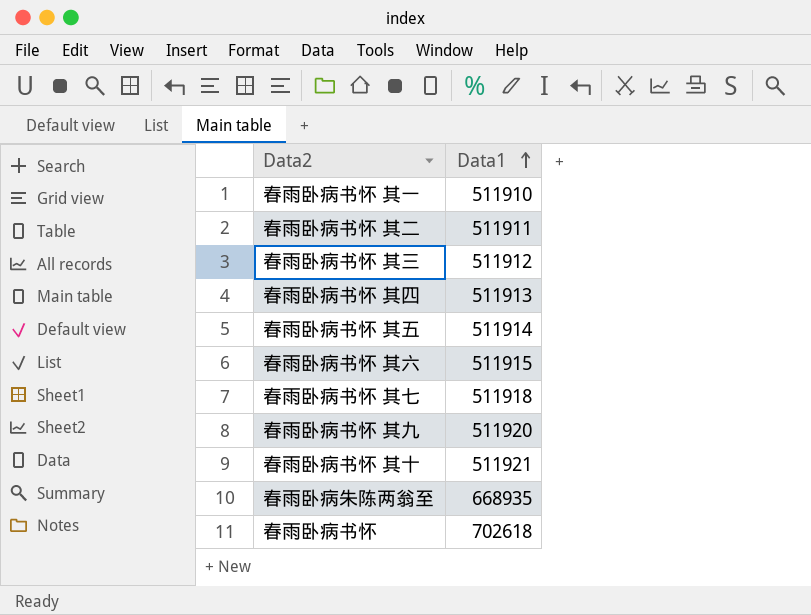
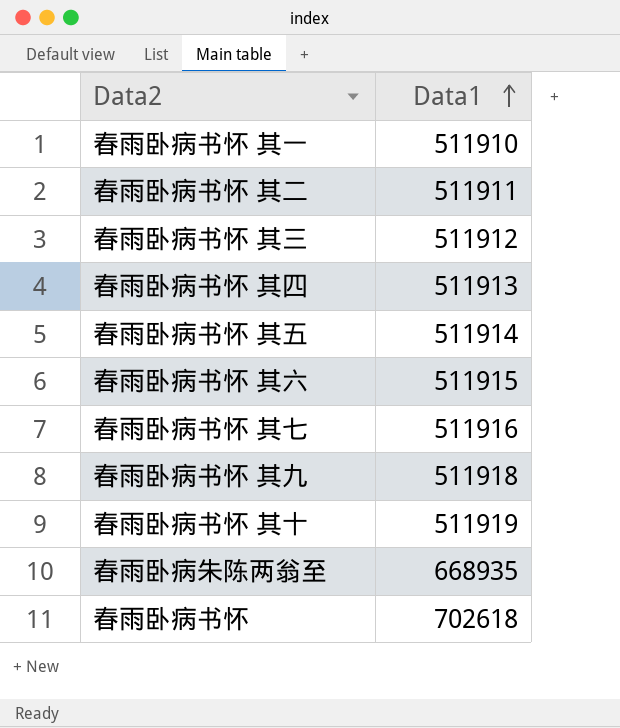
春雨卧病书怀 其七 | Data1: 511918 -> 511916
春雨卧病书怀 其九 | Data1: 511920 -> 511918
春雨卧病书怀 其十 | Data1: 511921 -> 511919

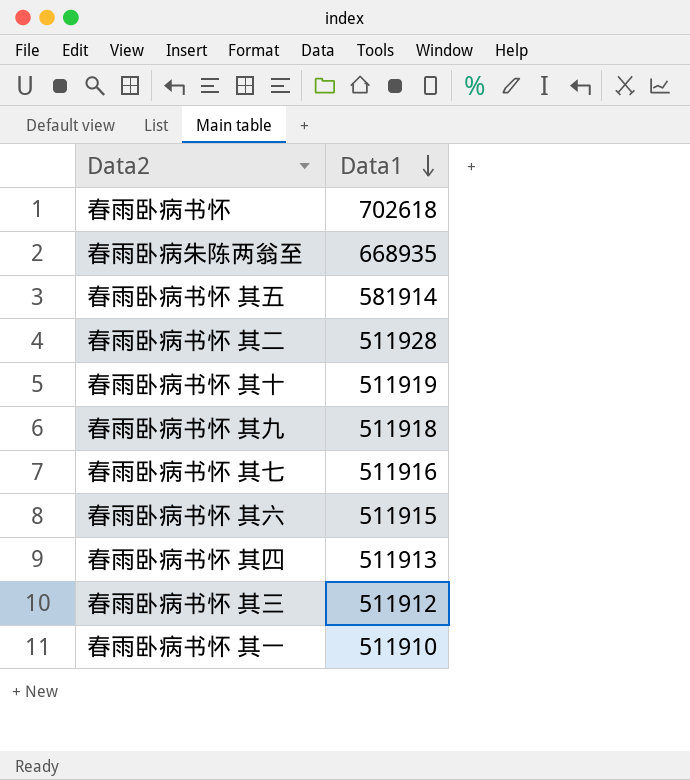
row order: Data1 ascending -> Data1 descending
春雨卧病书怀 其五 | Data1: 511914 -> 581914
春雨卧病书怀 其二 | Data1: 511911 -> 511928

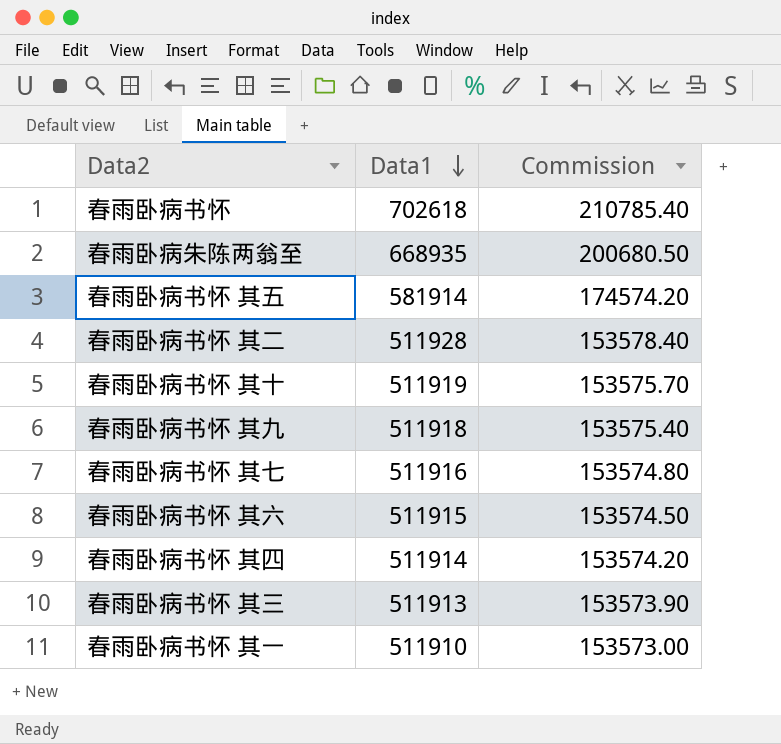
column Commission | formula: none -> [Data1] * 0.3
春雨卧病书怀 其四 | Data1: 511913 -> 511914
春雨卧病书怀 其三 | Data1: 511912 -> 511913

